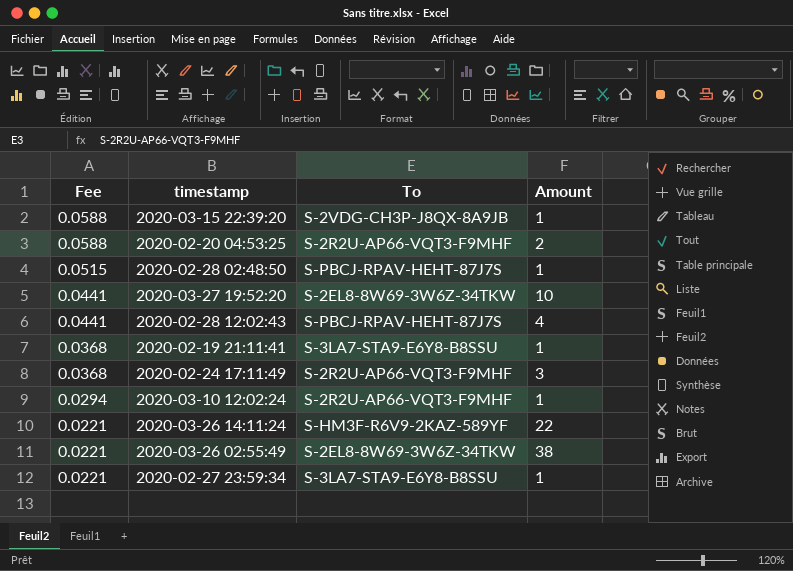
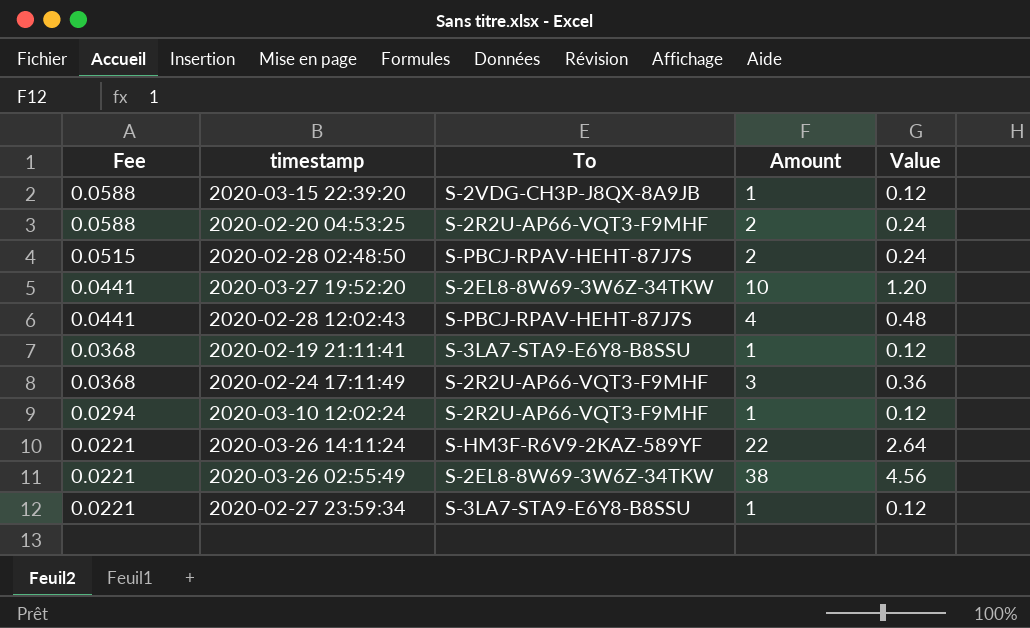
column Value | formula: none -> [Amount] * 0.12
2020-02-28 02:48:50 | Amount: 1 -> 2

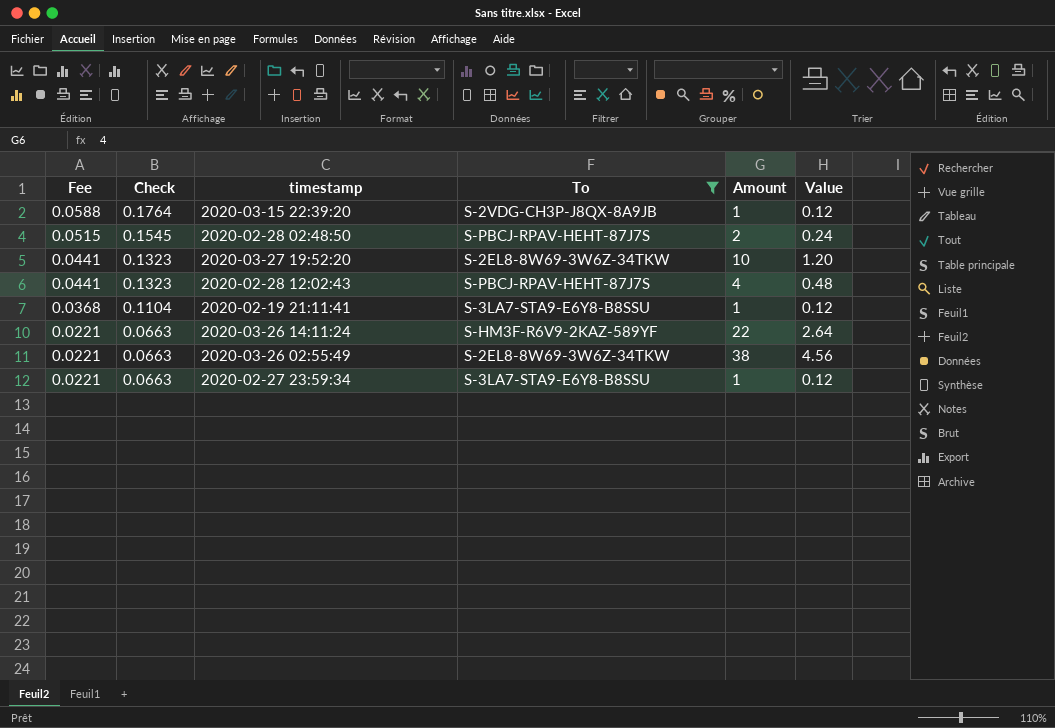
filter: none -> To != S-2R2U-AP66-VQT3-F9MHF
column Check | formula: none -> [Fee] * 3

